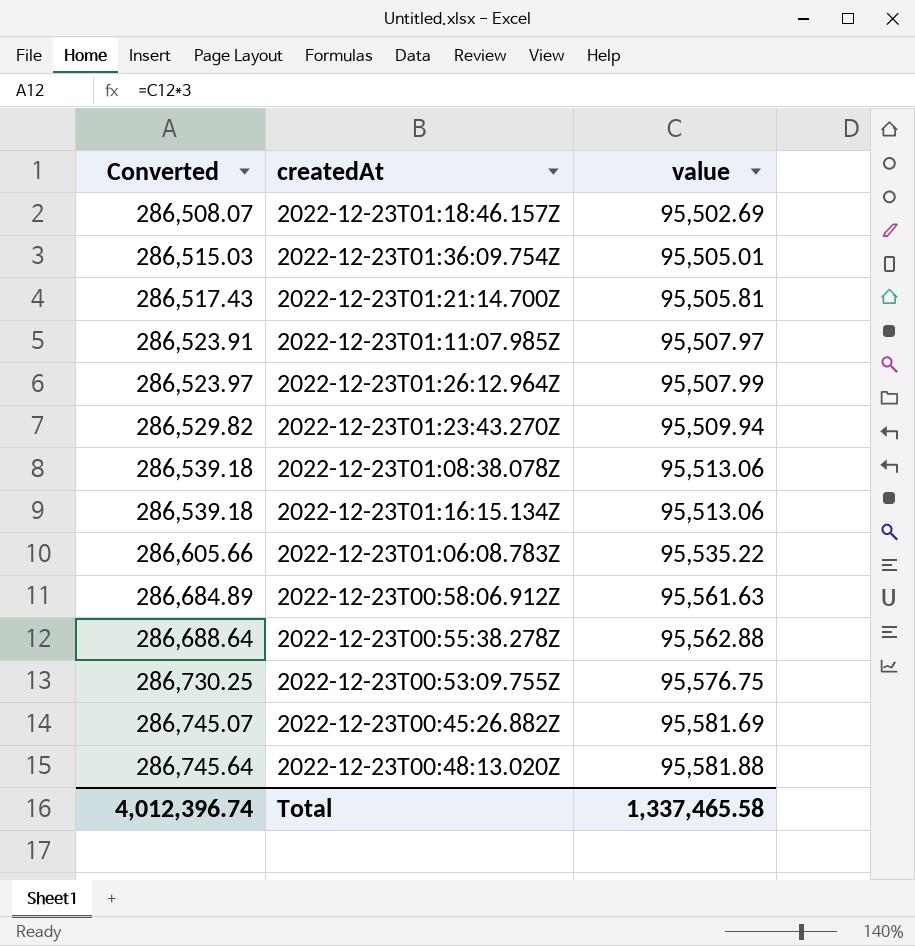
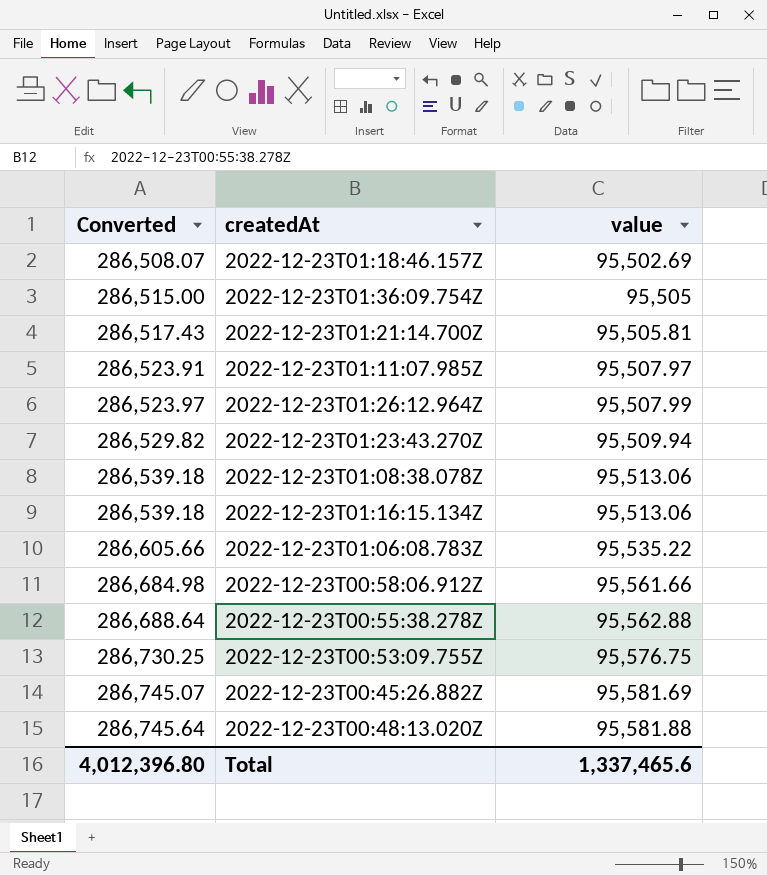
2022-12-23T01:36:09.754Z | Converted: 286,515.03 -> 286,515.00
2022-12-23T01:36:09.754Z | value: 95,505.01 -> 95,505
2022-12-23T00:58:06.912Z | Converted: 286,684.89 -> 286,684.98
2022-12-23T00:58:06.912Z | value: 95,561.63 -> 95,561.66
Total | Converted: 4,012,396.74 -> 4,012,396.80
Total | value: 1,337,465.58 -> 1,337,465.6

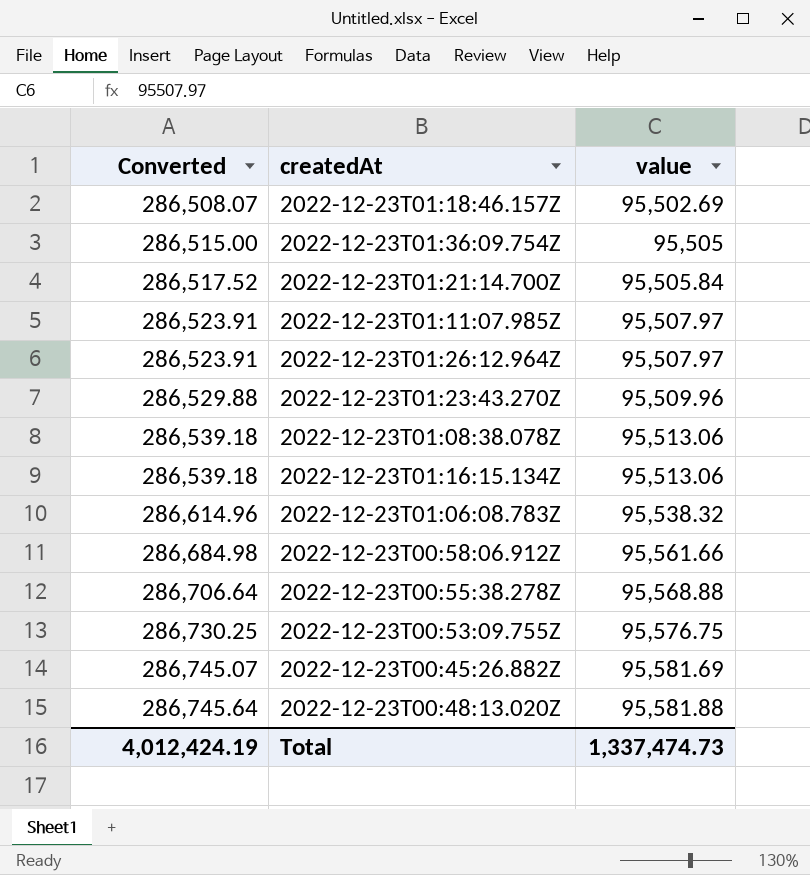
2022-12-23T01:21:14.700Z | Converted: 286,517.43 -> 286,517.52
2022-12-23T01:21:14.700Z | value: 95,505.81 -> 95,505.84
2022-12-23T01:26:12.964Z | Converted: 286,523.97 -> 286,523.91
2022-12-23T01:26:12.964Z | value: 95,507.99 -> 95,507.97
2022-12-23T01:23:43.270Z | Converted: 286,529.82 -> 286,529.88
2022-12-23T01:23:43.270Z | value: 95,509.94 -> 95,509.96
2022-12-23T01:06:08.783Z | Converted: 286,605.66 -> 286,614.96
2022-12-23T01:06:08.783Z | value: 95,535.22 -> 95,538.32
2022-12-23T00:55:38.278Z | Converted: 286,688.64 -> 286,706.64
2022-12-23T00:55:38.278Z | value: 95,562.88 -> 95,568.88
Total | Converted: 4,012,396.80 -> 4,012,424.19
Total | value: 1,337,465.6 -> 1,337,474.73

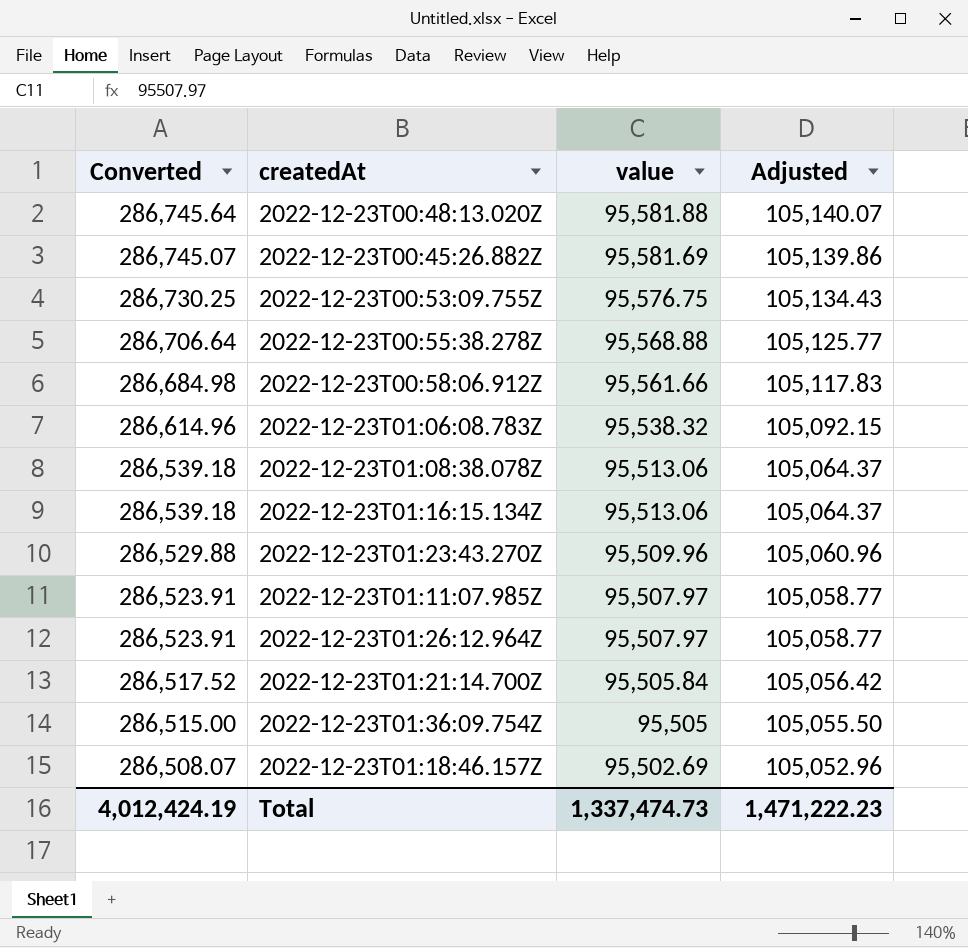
row order: Converted ascending -> Converted descending
column Adjusted | formula: none -> [value] * 1.1

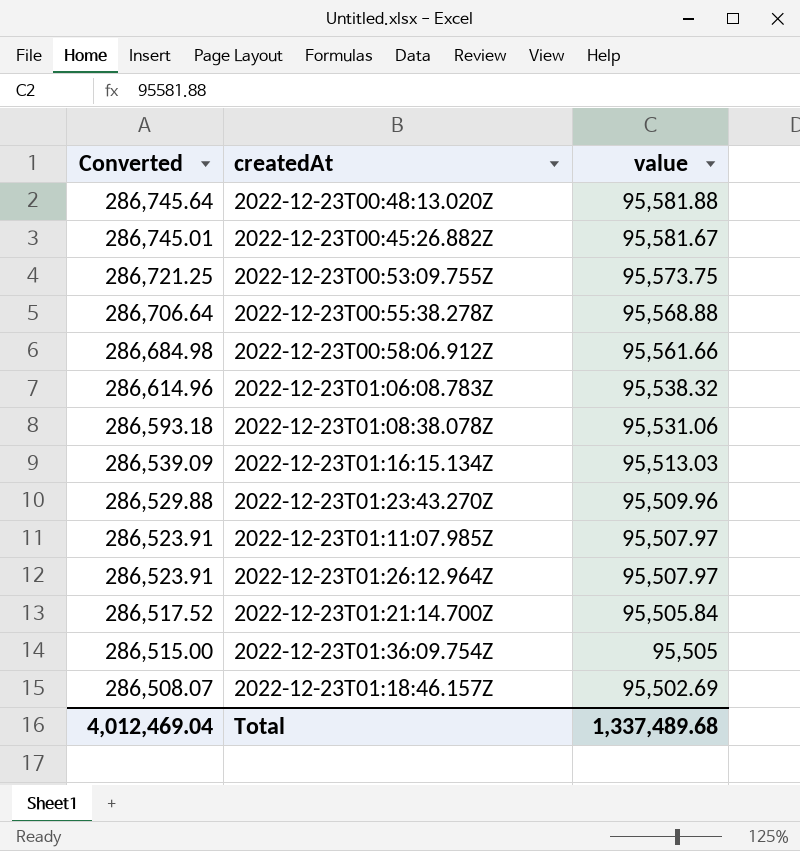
column Adjusted | formula: [value] * 1.1 -> none
2022-12-23T00:45:26.882Z | Converted: 286,745.07 -> 286,745.01
2022-12-23T00:45:26.882Z | value: 95,581.69 -> 95,581.67
2022-12-23T00:53:09.755Z | Converted: 286,730.25 -> 286,721.25
2022-12-23T00:53:09.755Z | value: 95,576.75 -> 95,573.75
2022-12-23T01:08:38.078Z | Converted: 286,539.18 -> 286,593.18
2022-12-23T01:08:38.078Z | value: 95,513.06 -> 95,531.06
2022-12-23T01:16:15.134Z | Converted: 286,539.18 -> 286,539.09
2022-12-23T01:16:15.134Z | value: 95,513.06 -> 95,513.03
Total | Converted: 4,012,424.19 -> 4,012,469.04
Total | value: 1,337,474.73 -> 1,337,489.68

